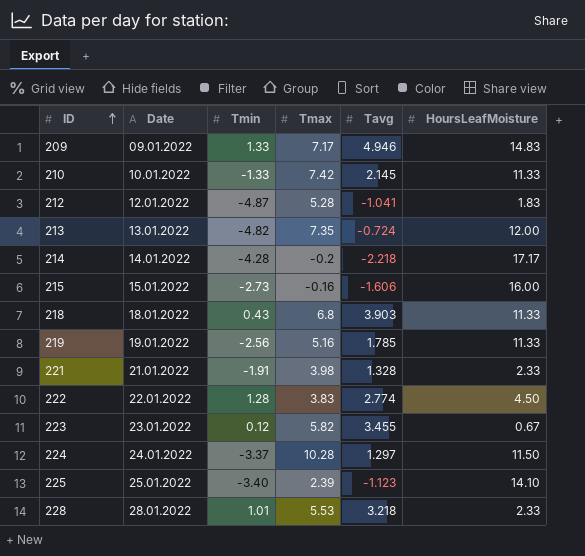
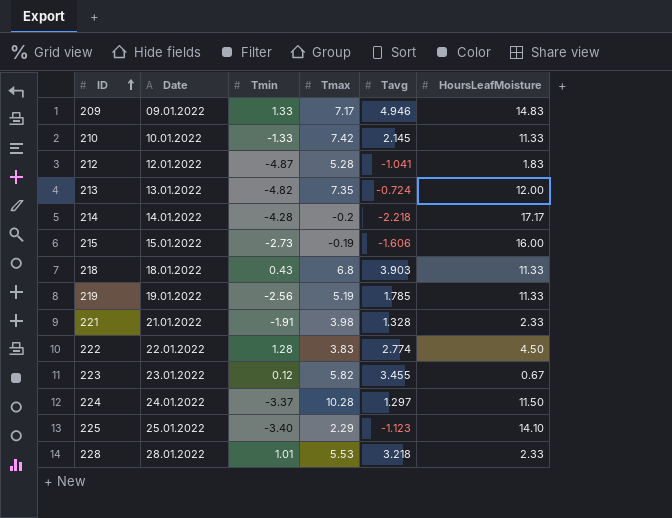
215 | Tmax: -0.16 -> -0.19
219 | Tmax: 5.16 -> 5.19
225 | Tmax: 2.39 -> 2.29

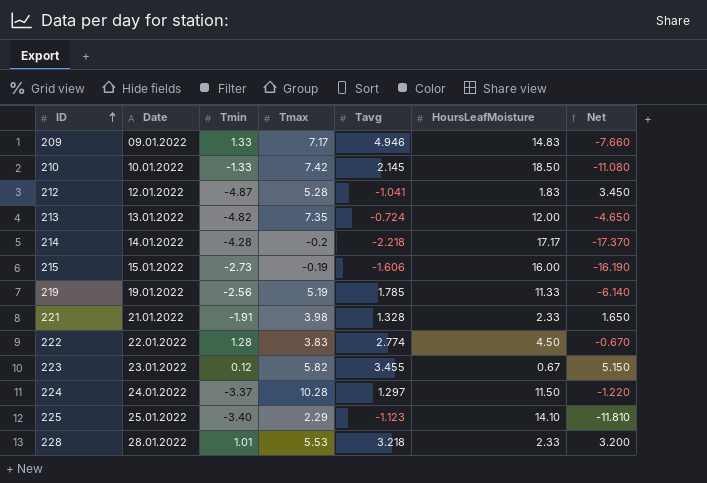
column Net | formula: none -> [Tmax] - [HoursLeafMoisture]
row 218: 18.01.2022 | 0.43 | 6.8 | 3.903 | 11.33 -> none
210 | HoursLeafMoisture: 11.33 -> 18.50

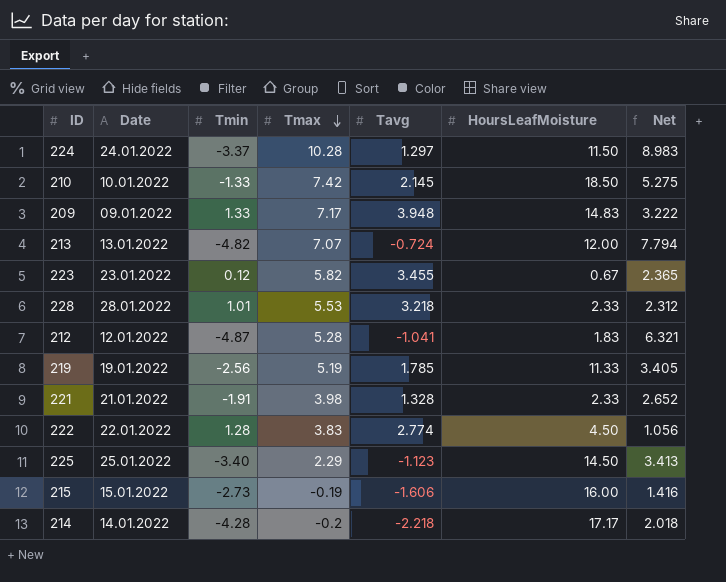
row order: ID ascending -> Tmax descending
column Net | formula: [Tmax] - [HoursLeafMoisture] -> [Tmax] - [Tavg]
209 | Tavg: 4.946 -> 3.948
213 | Tmax: 7.35 -> 7.07
225 | HoursLeafMoisture: 14.10 -> 14.50

